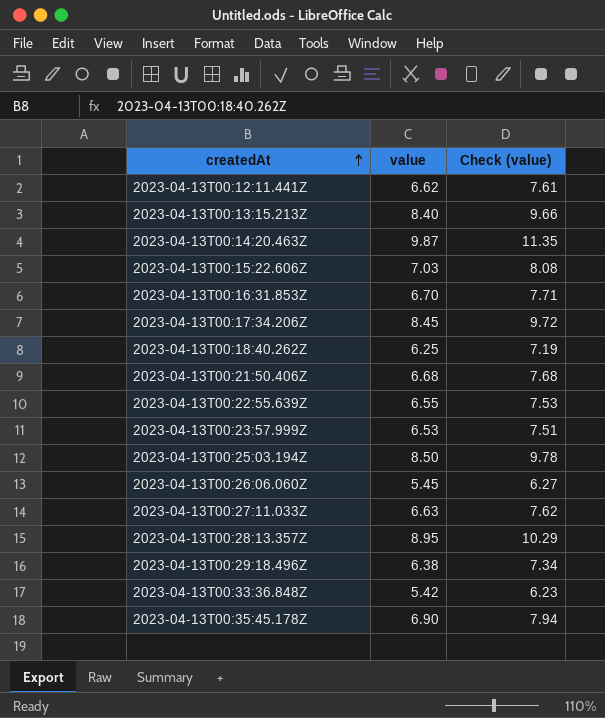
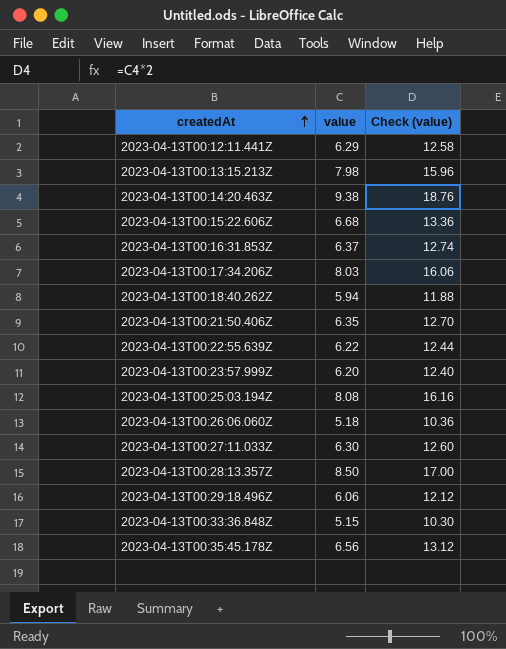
column Check (value) | formula: [value] * 1.15 -> [value] * 2
2023-04-13T00:12:11.441Z | value: 6.62 -> 6.29
2023-04-13T00:13:15.213Z | value: 8.40 -> 7.98
2023-04-13T00:14:20.463Z | value: 9.87 -> 9.38
2023-04-13T00:15:22.606Z | value: 7.03 -> 6.68
2023-04-13T00:16:31.853Z | value: 6.70 -> 6.37
2023-04-13T00:17:34.206Z | value: 8.45 -> 8.03
2023-04-13T00:18:40.262Z | value: 6.25 -> 5.94
2023-04-13T00:21:50.406Z | value: 6.68 -> 6.35
2023-04-13T00:22:55.639Z | value: 6.55 -> 6.22
2023-04-13T00:23:57.999Z | value: 6.53 -> 6.20
2023-04-13T00:25:03.194Z | value: 8.50 -> 8.08
2023-04-13T00:26:06.060Z | value: 5.45 -> 5.18
2023-04-13T00:27:11.033Z | value: 6.63 -> 6.30
2023-04-13T00:28:13.357Z | value: 8.95 -> 8.50
2023-04-13T00:29:18.496Z | value: 6.38 -> 6.06
2023-04-13T00:33:36.848Z | value: 5.42 -> 5.15
2023-04-13T00:35:45.178Z | value: 6.90 -> 6.56

